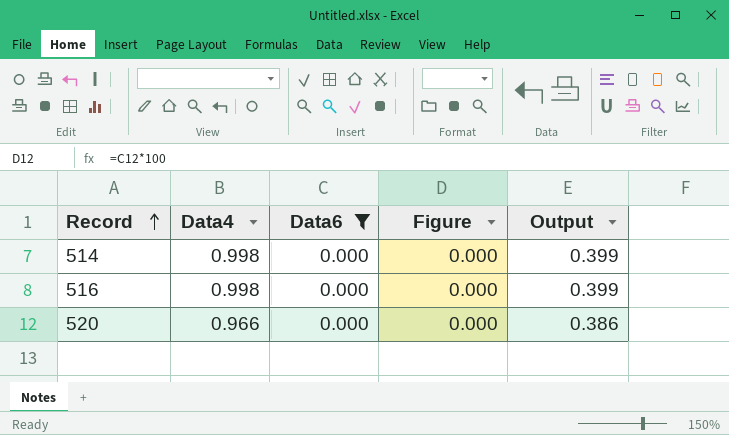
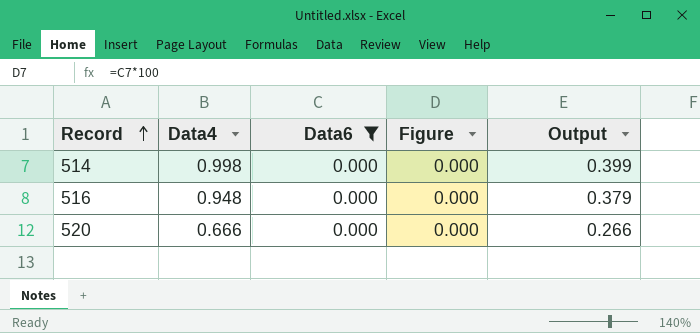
516 | Data4: 0.998 -> 0.948
516 | Output: 0.399 -> 0.379
520 | Data4: 0.966 -> 0.666
520 | Output: 0.386 -> 0.266

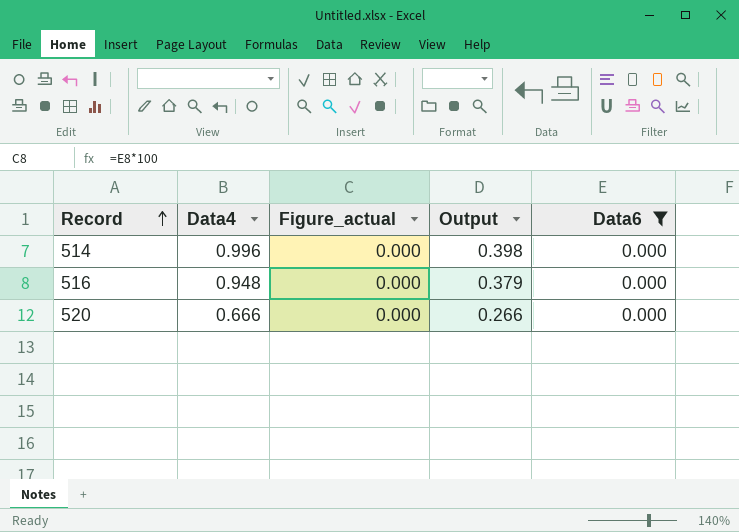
column name: Figure -> Figure_actual
column Data6 | position: 3 -> 5
514 | Data4: 0.998 -> 0.996
514 | Output: 0.399 -> 0.398

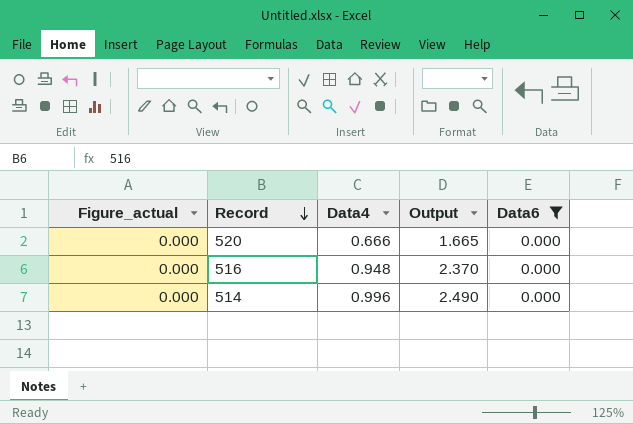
row order: Record ascending -> Record descending
column Figure_actual | position: 3 -> 1
column Output | formula: [Data4] * 0.4 -> [Data4] * 2.5

